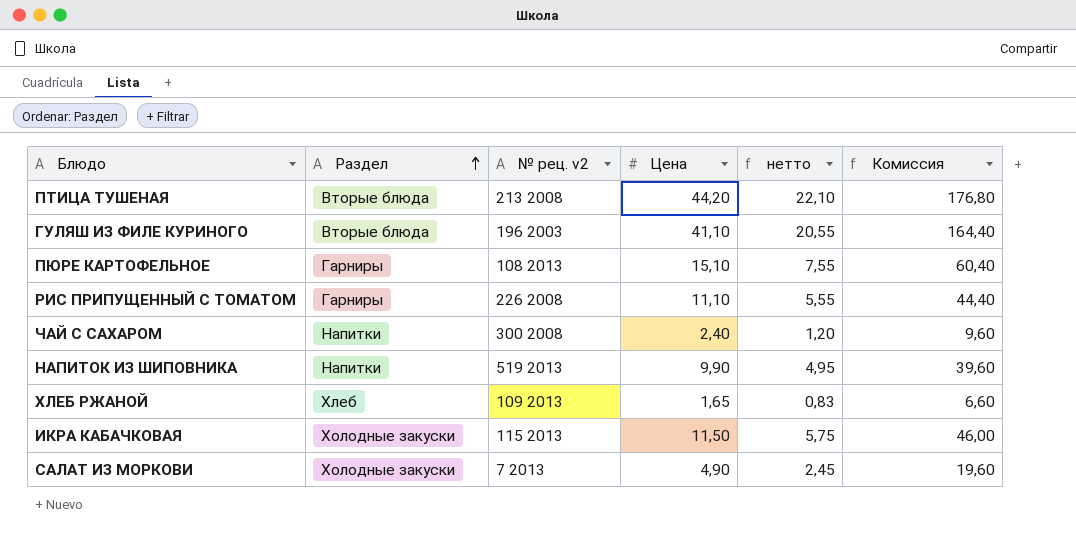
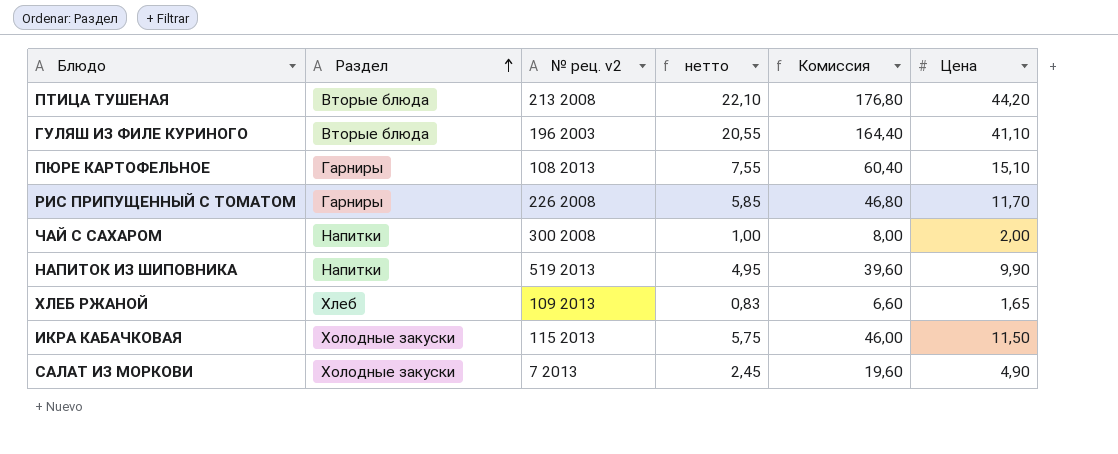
column Цена | position: 4 -> 6
РИС ПРИПУЩЕННЫЙ С ТОМАТОМ | нетто: 5,55 -> 5,85
РИС ПРИПУЩЕННЫЙ С ТОМАТОМ | Комиссия: 44,40 -> 46,80
РИС ПРИПУЩЕННЫЙ С ТОМАТОМ | Цена: 11,10 -> 11,70
ЧАЙ С САХАРОМ | нетто: 1,20 -> 1,00
ЧАЙ С САХАРОМ | Комиссия: 9,60 -> 8,00
ЧАЙ С САХАРОМ | Цена: 2,40 -> 2,00

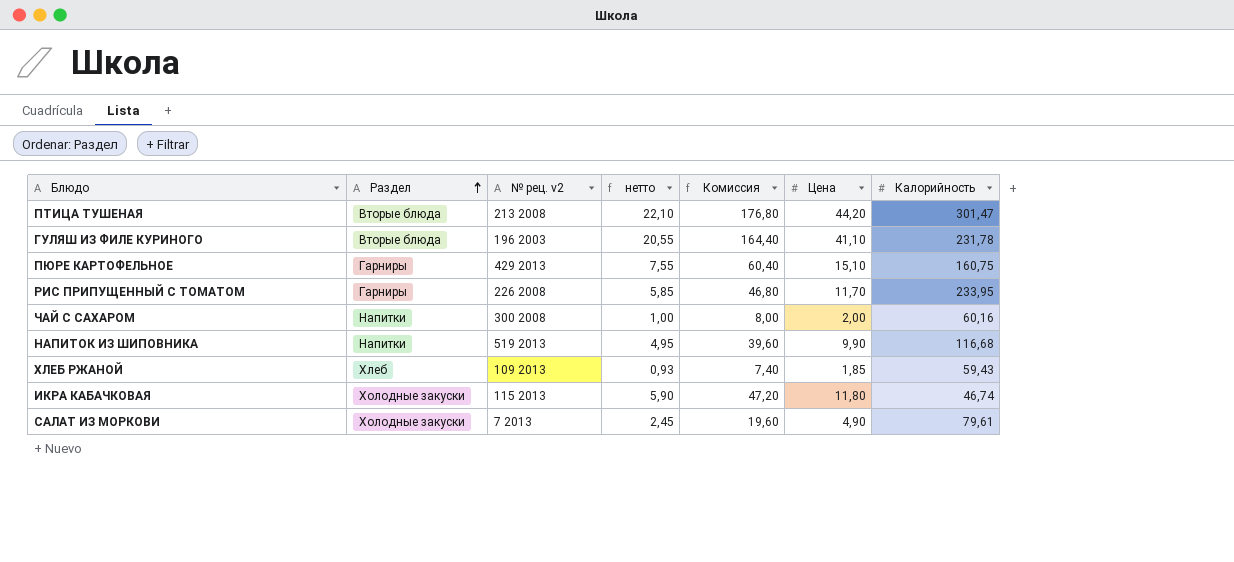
column Калорийность | position: none -> 7
ПЮРЕ КАРТОФЕЛЬНОЕ | № рец. v2: 108 2013 -> 429 2013
ХЛЕБ РЖАНОЙ | нетто: 0,83 -> 0,93
ХЛЕБ РЖАНОЙ | Комиссия: 6,60 -> 7,40
ХЛЕБ РЖАНОЙ | Цена: 1,65 -> 1,85
ИКРА КАБАЧКОВАЯ | нетто: 5,75 -> 5,90
ИКРА КАБАЧКОВАЯ | Комиссия: 46,00 -> 47,20
ИКРА КАБАЧКОВАЯ | Цена: 11,50 -> 11,80

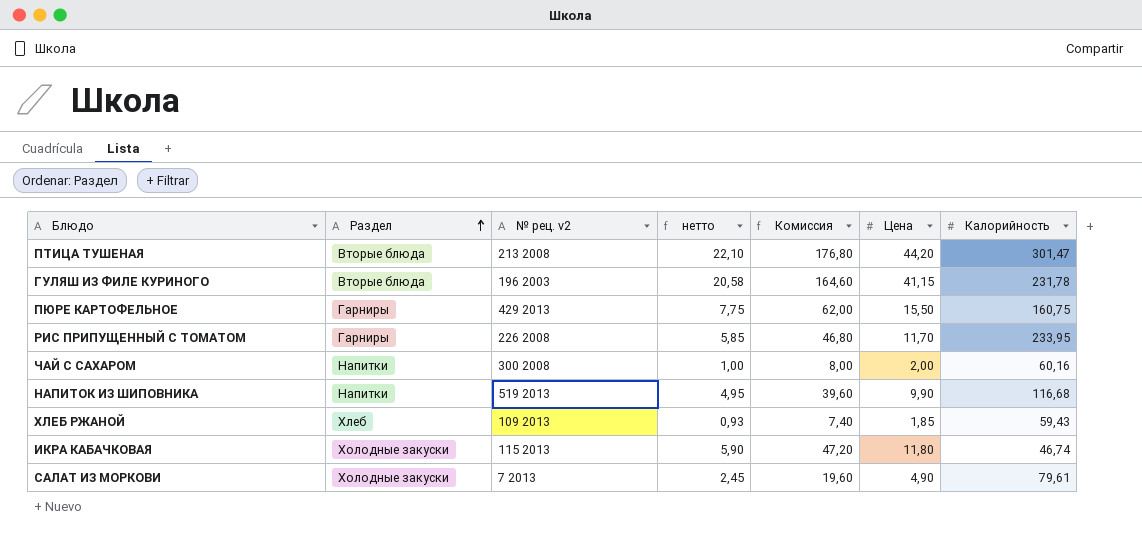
ГУЛЯШ ИЗ ФИЛЕ КУРИНОГО | нетто: 20,55 -> 20,58
ГУЛЯШ ИЗ ФИЛЕ КУРИНОГО | Комиссия: 164,40 -> 164,60
ГУЛЯШ ИЗ ФИЛЕ КУРИНОГО | Цена: 41,10 -> 41,15
ПЮРЕ КАРТОФЕЛЬНОЕ | нетто: 7,55 -> 7,75
ПЮРЕ КАРТОФЕЛЬНОЕ | Комиссия: 60,40 -> 62,00
ПЮРЕ КАРТОФЕЛЬНОЕ | Цена: 15,10 -> 15,50

